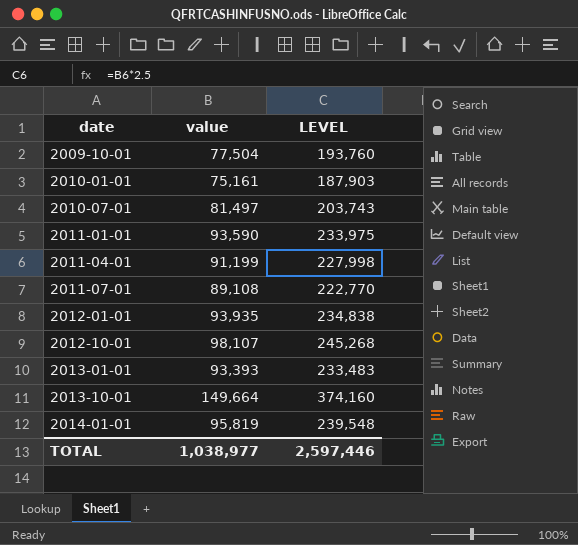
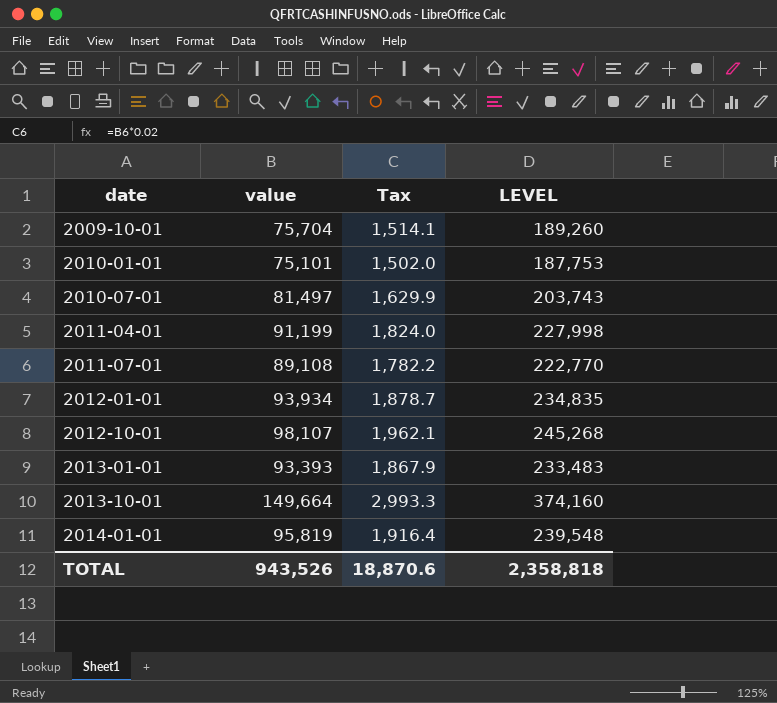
column Tax | formula: none -> [value] * 0.02
row 2011-01-01: 93,590 | 233,975 -> none
2009-10-01 | value: 77,504 -> 75,704
2009-10-01 | LEVEL: 193,760 -> 189,260
2010-01-01 | value: 75,161 -> 75,101
2010-01-01 | LEVEL: 187,903 -> 187,753
2012-01-01 | value: 93,935 -> 93,934
2012-01-01 | LEVEL: 234,838 -> 234,835
TOTAL | value: 1,038,977 -> 943,526
TOTAL | LEVEL: 2,597,446 -> 2,358,818

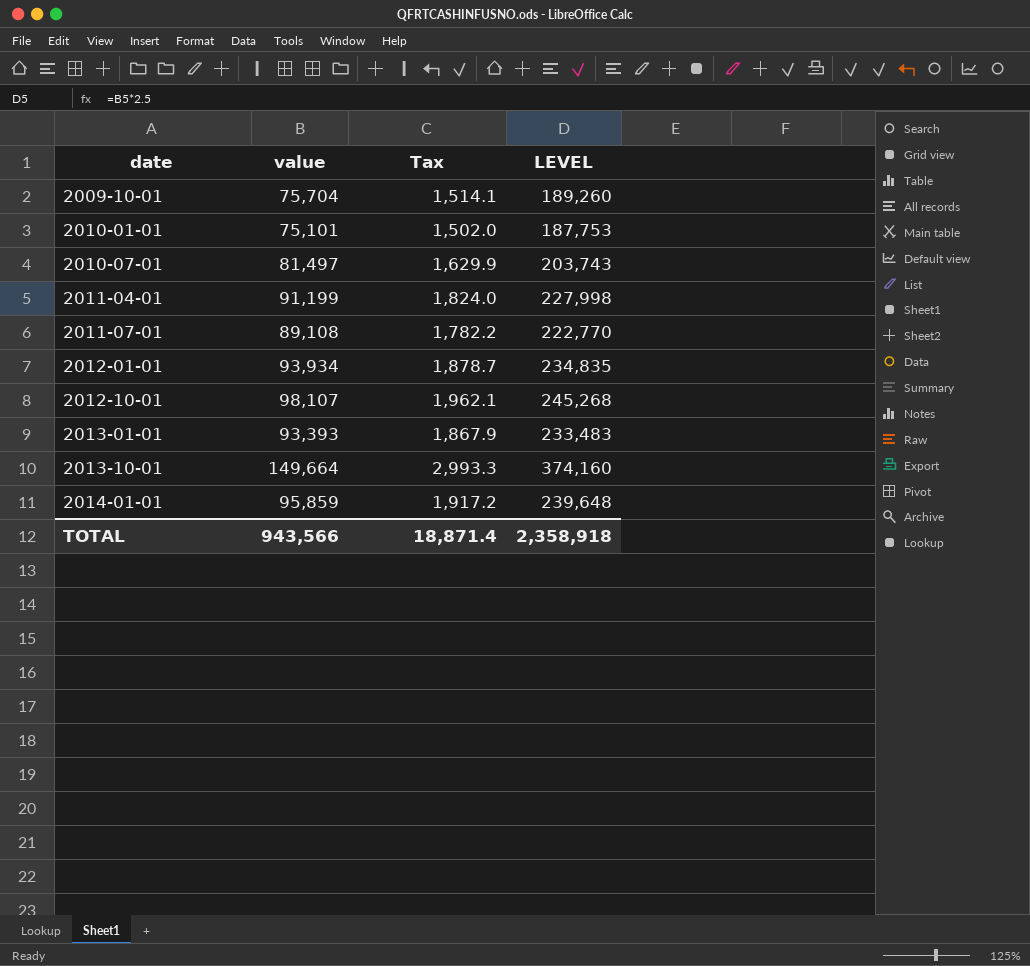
2014-01-01 | value: 95,819 -> 95,859
2014-01-01 | Tax: 1,916.4 -> 1,917.2
2014-01-01 | LEVEL: 239,548 -> 239,648
TOTAL | value: 943,526 -> 943,566
TOTAL | Tax: 18,870.6 -> 18,871.4
TOTAL | LEVEL: 2,358,818 -> 2,358,918

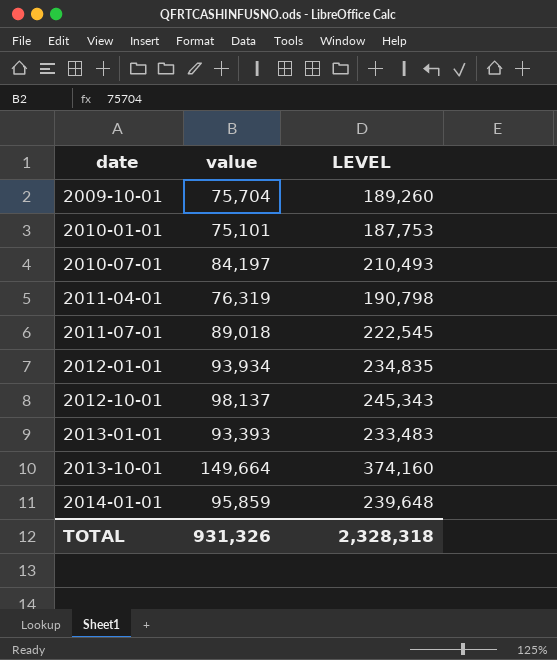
column Tax | formula: [value] * 0.02 -> none
2010-07-01 | value: 81,497 -> 84,197
2010-07-01 | LEVEL: 203,743 -> 210,493
2011-04-01 | value: 91,199 -> 76,319
2011-04-01 | LEVEL: 227,998 -> 190,798
2011-07-01 | value: 89,108 -> 89,018
2011-07-01 | LEVEL: 222,770 -> 222,545
2012-10-01 | value: 98,107 -> 98,137
2012-10-01 | LEVEL: 245,268 -> 245,343
TOTAL | value: 943,566 -> 931,326
TOTAL | LEVEL: 2,358,918 -> 2,328,318

